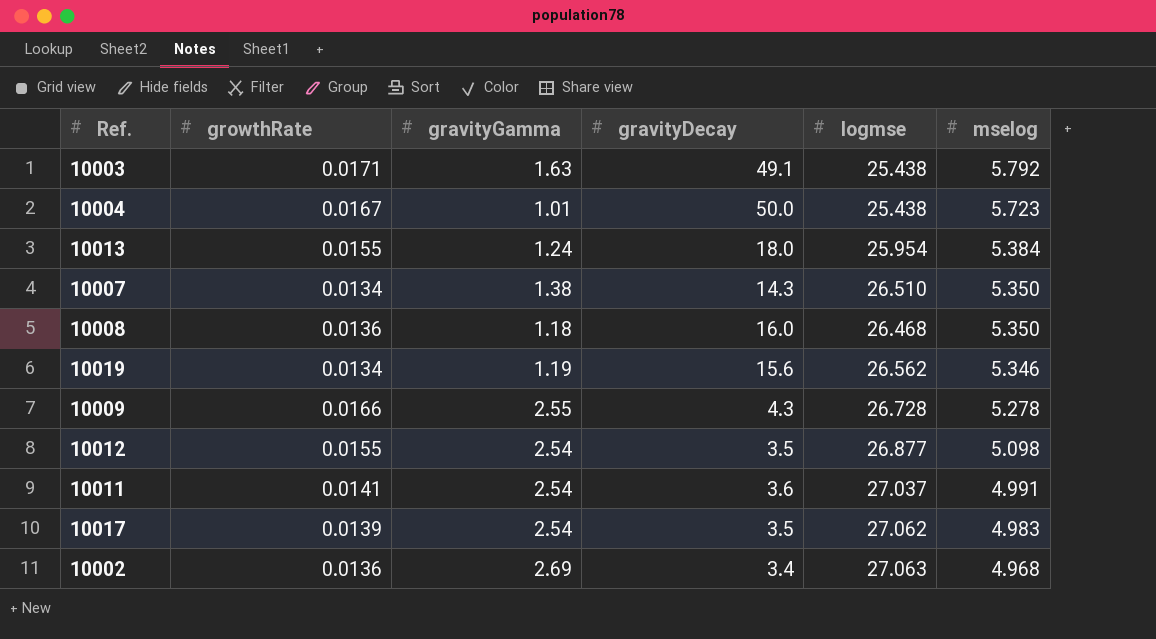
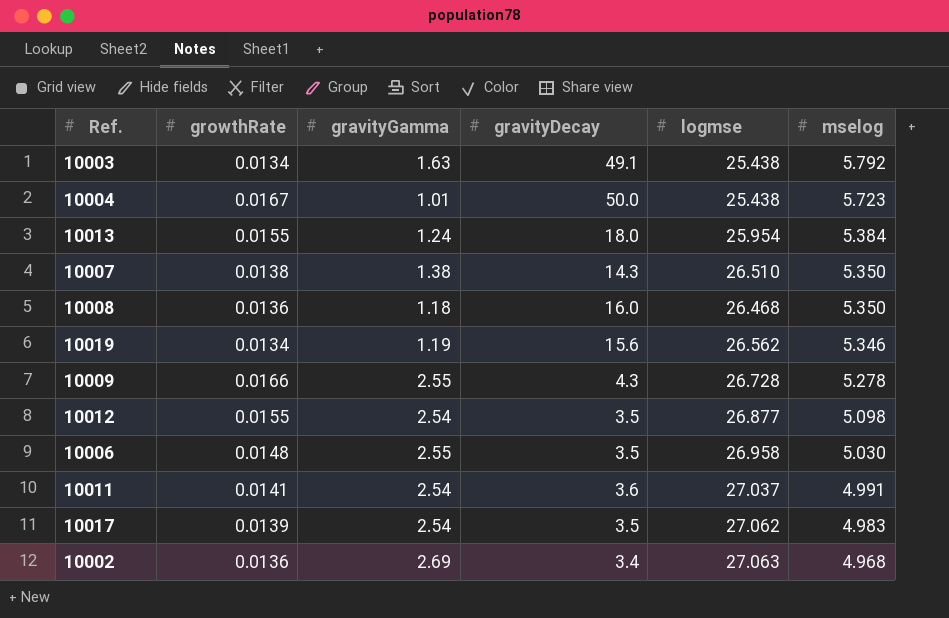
10003 | growthRate: 0.0171 -> 0.0134
10007 | growthRate: 0.0134 -> 0.0138
row 10006: none -> 0.0148 | 2.55 | 3.5 | 26.958 | 5.030

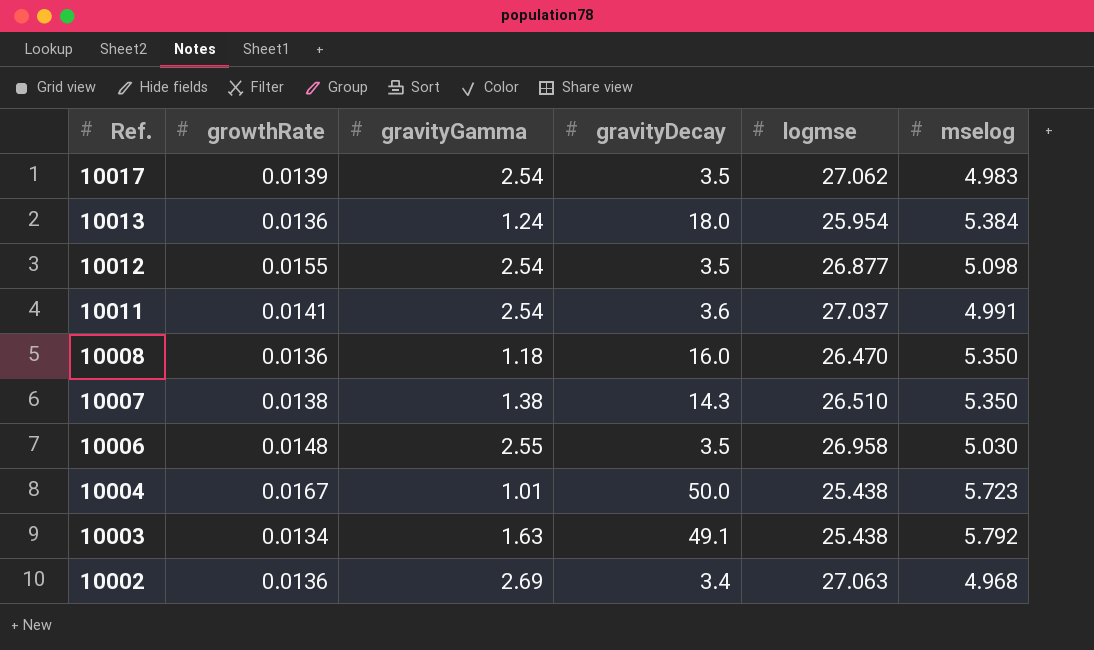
row order: mselog descending -> Ref. descending
row 10019: 0.0134 | 1.19 | 15.6 | 26.562 | 5.346 -> none
row 10009: 0.0166 | 2.55 | 4.3 | 26.728 | 5.278 -> none
10013 | growthRate: 0.0155 -> 0.0136
10008 | logmse: 26.468 -> 26.470

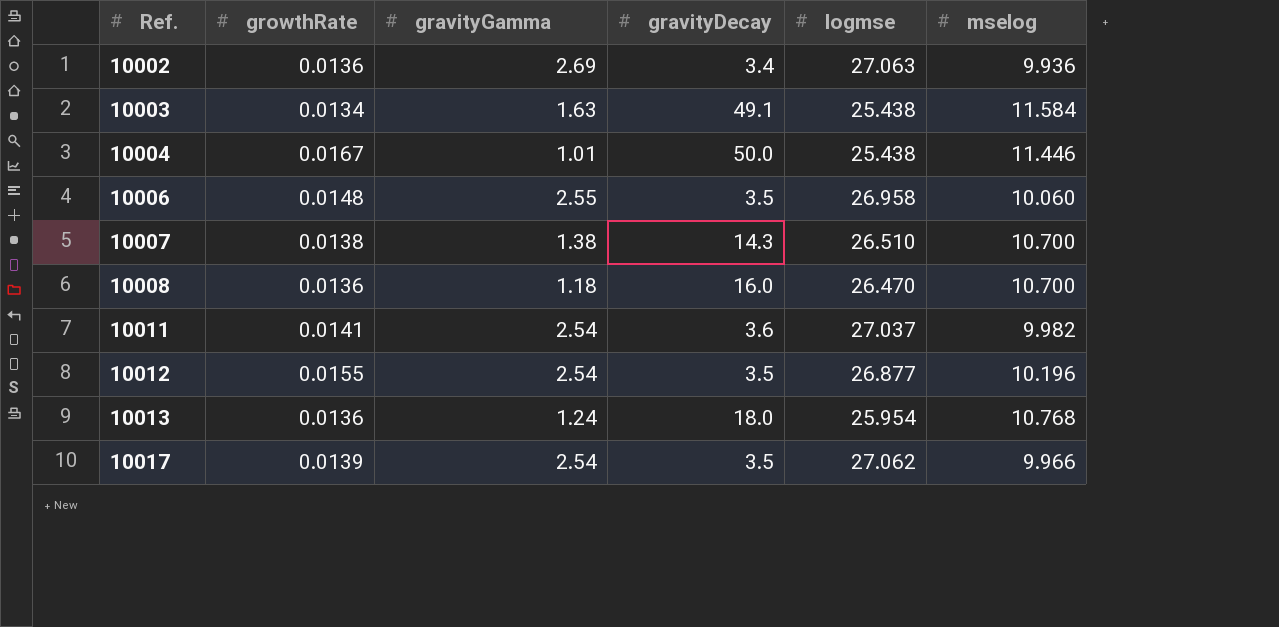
row order: Ref. descending -> Ref. ascending
10002 | mselog: 4.968 -> 9.936
10003 | mselog: 5.792 -> 11.584
10004 | mselog: 5.723 -> 11.446
10006 | mselog: 5.030 -> 10.060
10007 | mselog: 5.350 -> 10.700
10008 | mselog: 5.350 -> 10.700
10011 | mselog: 4.991 -> 9.982
10012 | mselog: 5.098 -> 10.196
10013 | mselog: 5.384 -> 10.768
10017 | mselog: 4.983 -> 9.966

